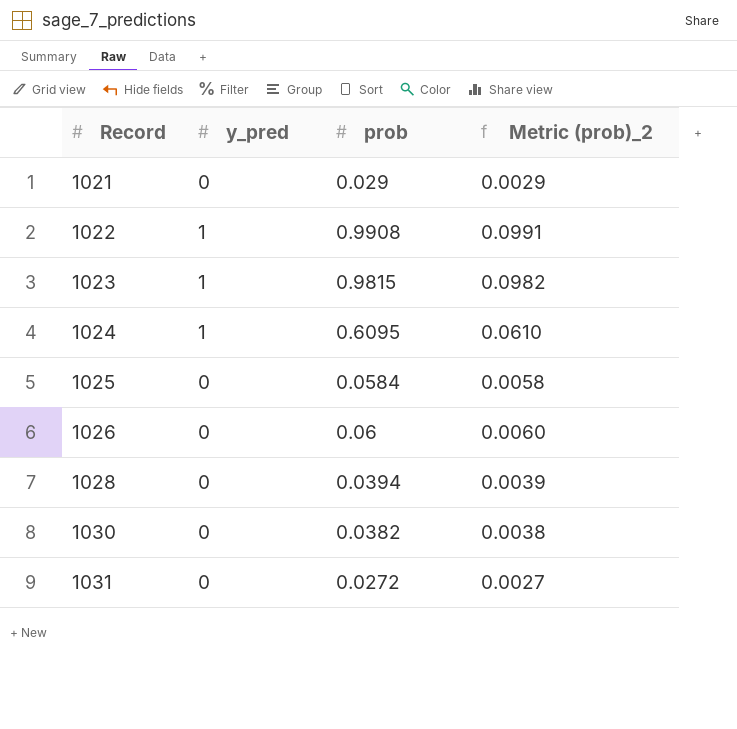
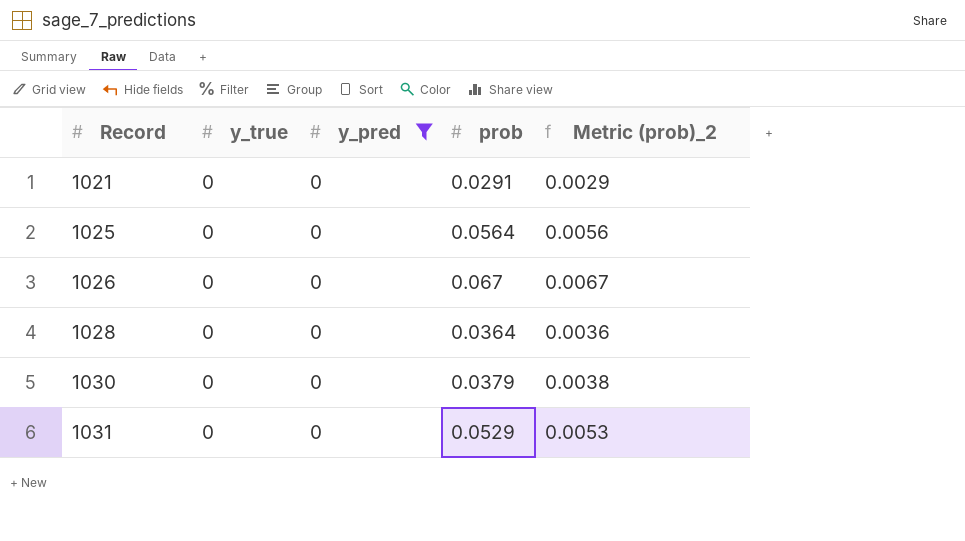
filter: none -> y_pred = 0
column y_true | position: none -> 2
1021 | prob: 0.029 -> 0.0291
1025 | prob: 0.0584 -> 0.0564
1025 | Metric (prob)_2: 0.0058 -> 0.0056
1026 | prob: 0.06 -> 0.067
1026 | Metric (prob)_2: 0.0060 -> 0.0067
1028 | prob: 0.0394 -> 0.0364
1028 | Metric (prob)_2: 0.0039 -> 0.0036
1030 | prob: 0.0382 -> 0.0379
1031 | prob: 0.0272 -> 0.0529
1031 | Metric (prob)_2: 0.0027 -> 0.0053

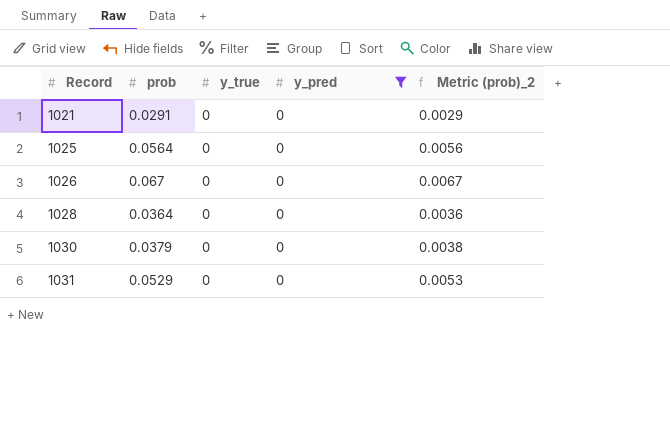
column prob | position: 4 -> 2

